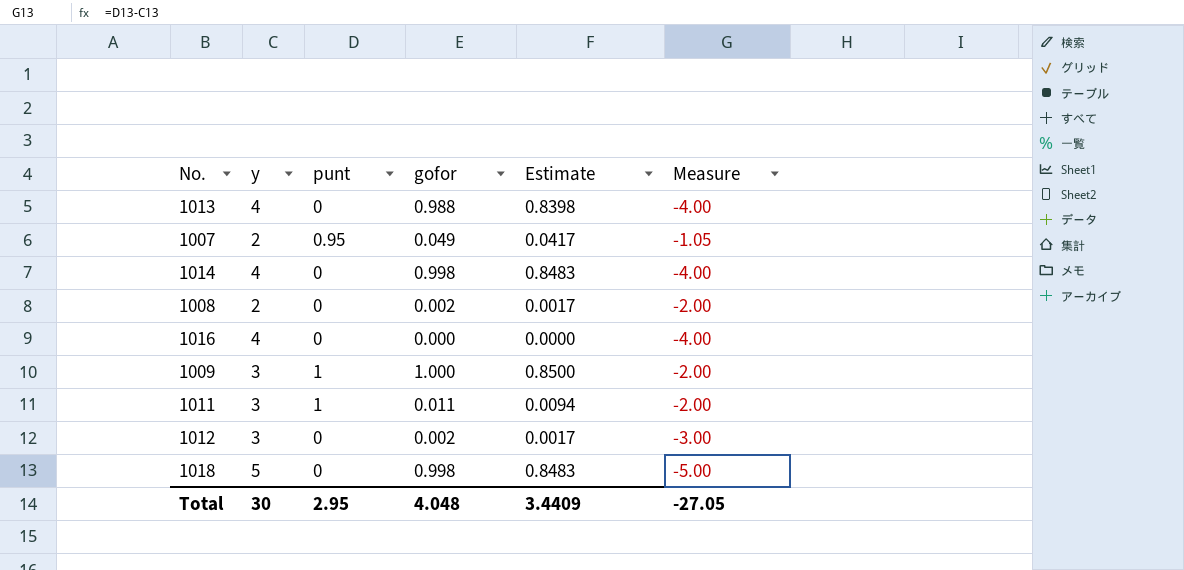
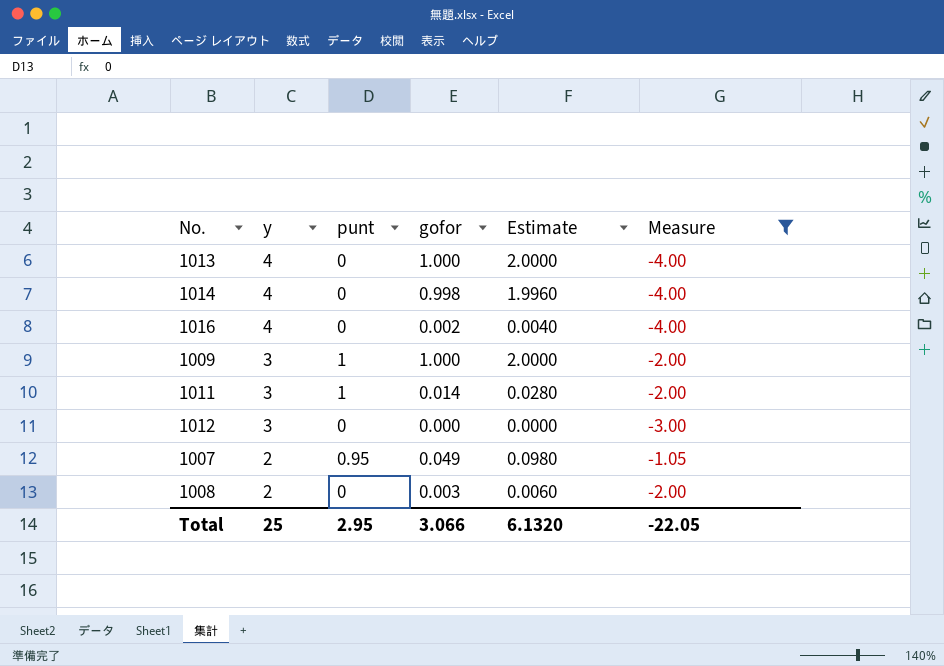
filter: none -> Measure != -5.00
row order: none -> y descending
column Estimate | formula: [gofor] * 0.85 -> [gofor] * 2
1013 | gofor: 0.988 -> 1.000
1016 | gofor: 0.000 -> 0.002
1011 | gofor: 0.011 -> 0.014
1012 | gofor: 0.002 -> 0.000
1008 | gofor: 0.002 -> 0.003
Total | y: 30 -> 25
Total | gofor: 4.048 -> 3.066
Total | Estimate: 3.4409 -> 6.1320
Total | Measure: -27.05 -> -22.05

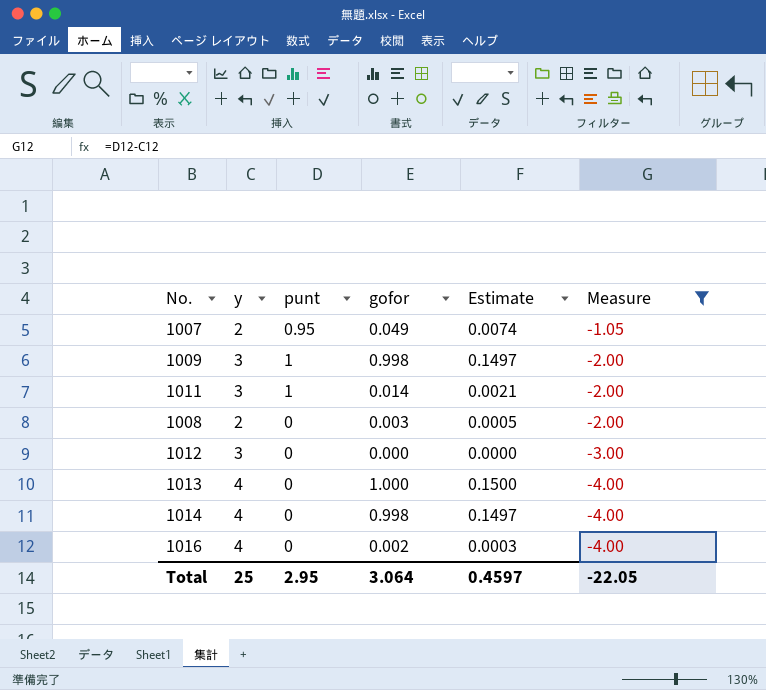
row order: y descending -> Measure descending
column Estimate | formula: [gofor] * 2 -> [gofor] * 0.15
1009 | gofor: 1.000 -> 0.998
Total | gofor: 3.066 -> 3.064
Total | Estimate: 6.1320 -> 0.4597

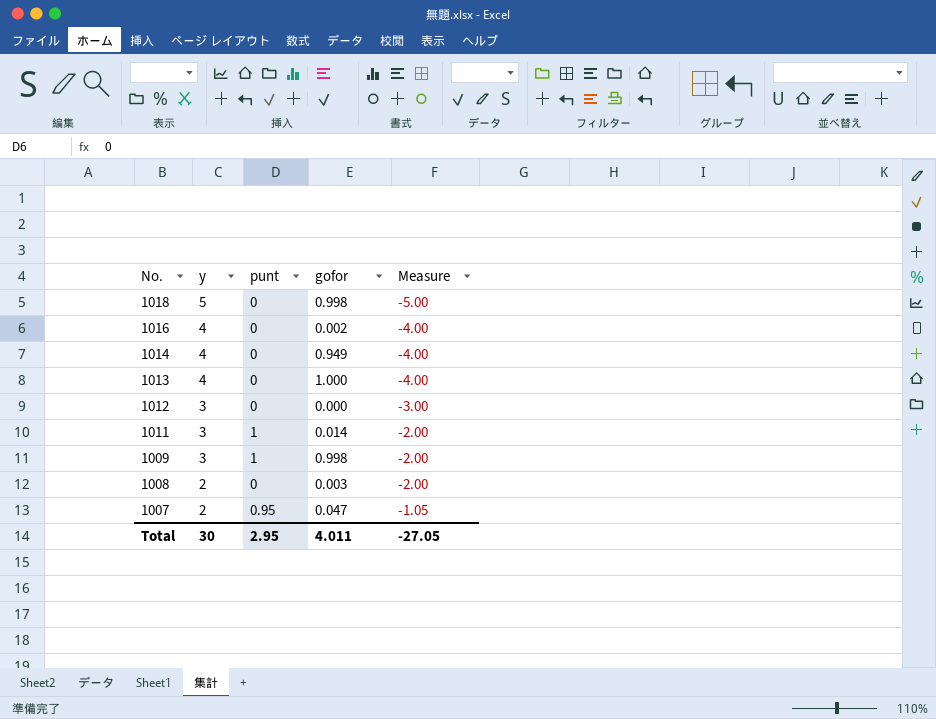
filter: Measure != -5.00 -> none
row order: Measure descending -> No. descending
column Estimate | formula: [gofor] * 0.15 -> none
1014 | gofor: 0.998 -> 0.949
1007 | gofor: 0.049 -> 0.047
Total | y: 25 -> 30
Total | gofor: 3.064 -> 4.011
Total | Measure: -22.05 -> -27.05

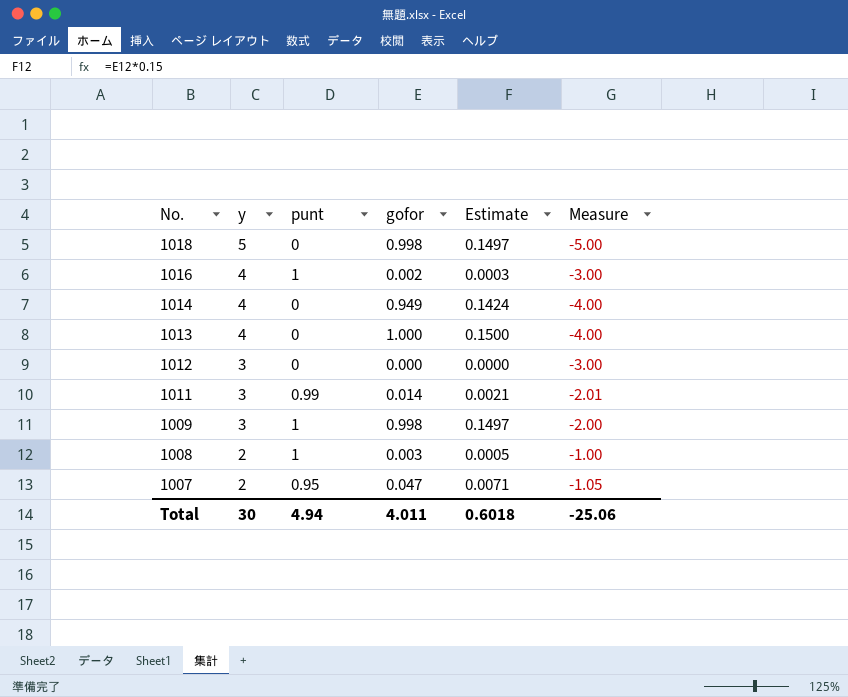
column Estimate | formula: none -> [gofor] * 0.15
1016 | punt: 0 -> 1
1016 | Measure: -4.00 -> -3.00
1011 | punt: 1 -> 0.99
1011 | Measure: -2.00 -> -2.01
1008 | punt: 0 -> 1
1008 | Measure: -2.00 -> -1.00
Total | punt: 2.95 -> 4.94
Total | Measure: -27.05 -> -25.06

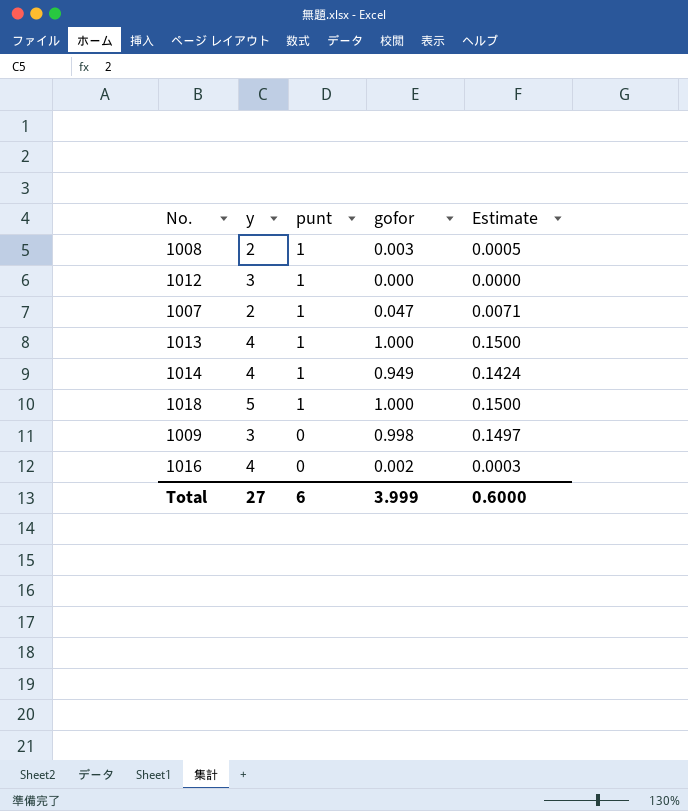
row order: No. descending -> punt descending
column Measure | formula: [punt] - [y] -> none
row 1011: 3 | 0.99 | 0.014 | 0.0021 | -2.01 -> none
1012 | punt: 0 -> 1
1007 | punt: 0.95 -> 1
1013 | punt: 0 -> 1
1014 | punt: 0 -> 1
1018 | punt: 0 -> 1
1018 | gofor: 0.998 -> 1.000
1018 | Estimate: 0.1497 -> 0.1500
1009 | punt: 1 -> 0
1016 | punt: 1 -> 0
Total | y: 30 -> 27
Total | punt: 4.94 -> 6
Total | gofor: 4.011 -> 3.999
Total | Estimate: 0.6018 -> 0.6000

